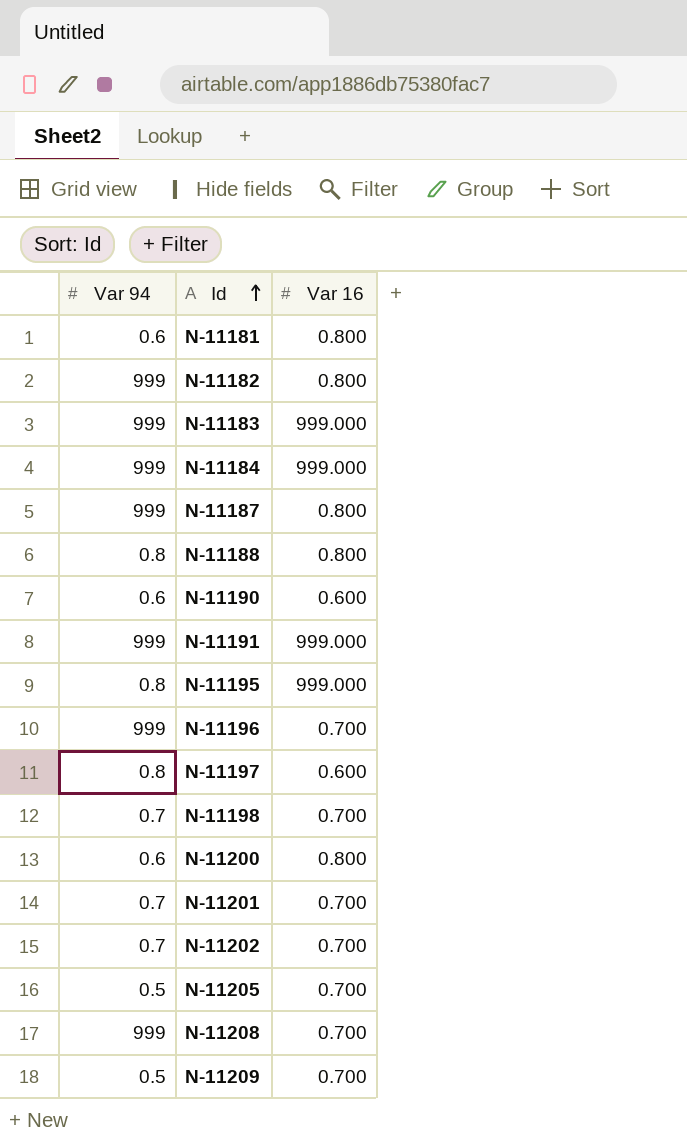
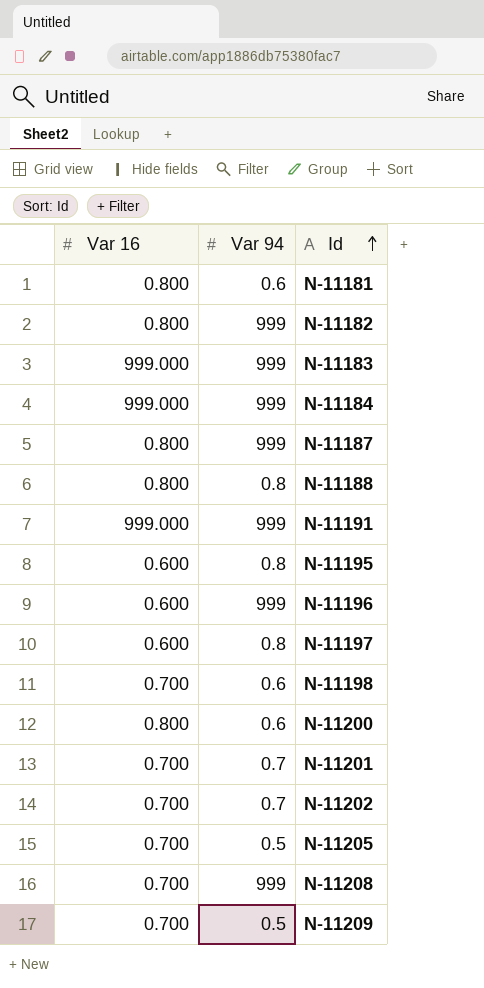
column Var 16 | position: 3 -> 1
row N-11190: 0.6 | 0.600 -> none
N-11195 | Var 16: 999.000 -> 0.600
N-11196 | Var 16: 0.700 -> 0.600
N-11198 | Var 94: 0.7 -> 0.6

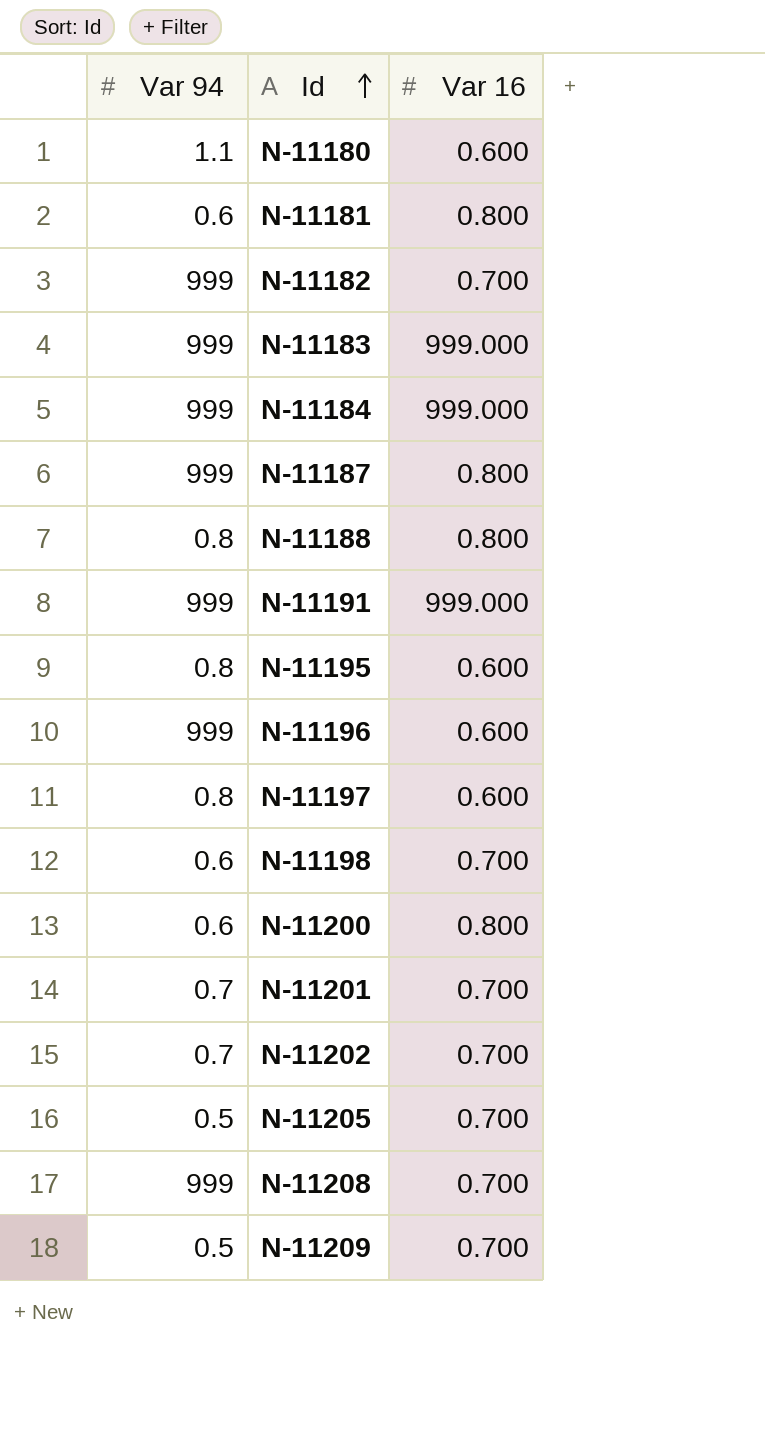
column Var 16 | position: 1 -> 3
row N-11180: none -> 1.1 | 0.600
N-11182 | Var 16: 0.800 -> 0.700

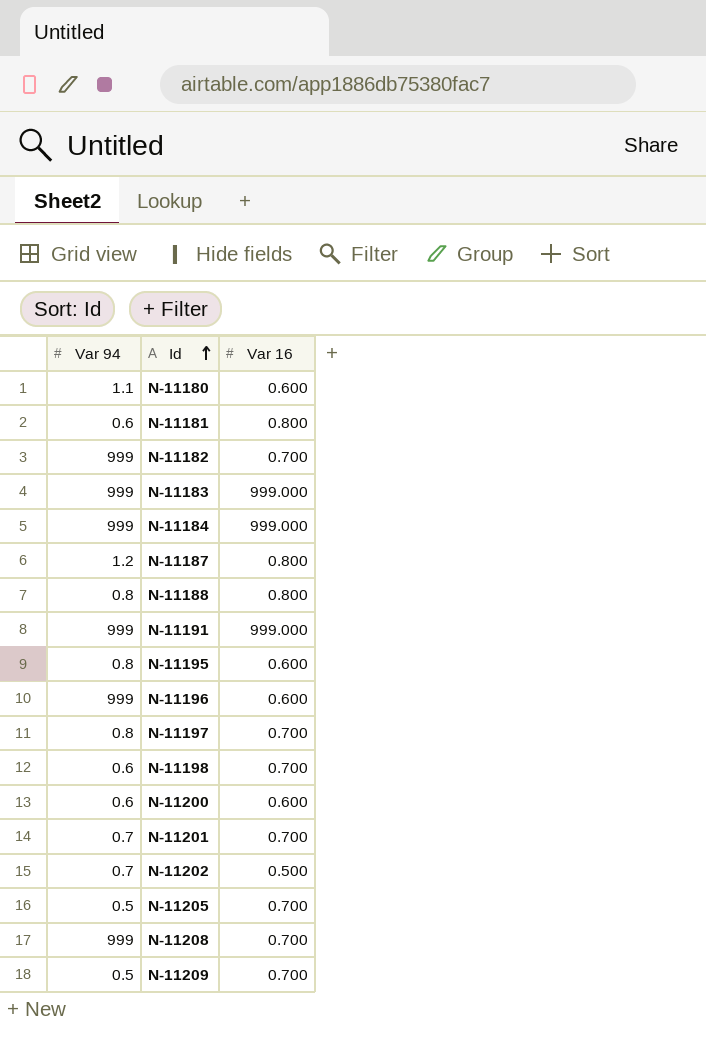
N-11187 | Var 94: 999 -> 1.2
N-11197 | Var 16: 0.600 -> 0.700
N-11200 | Var 16: 0.800 -> 0.600
N-11202 | Var 16: 0.700 -> 0.500

